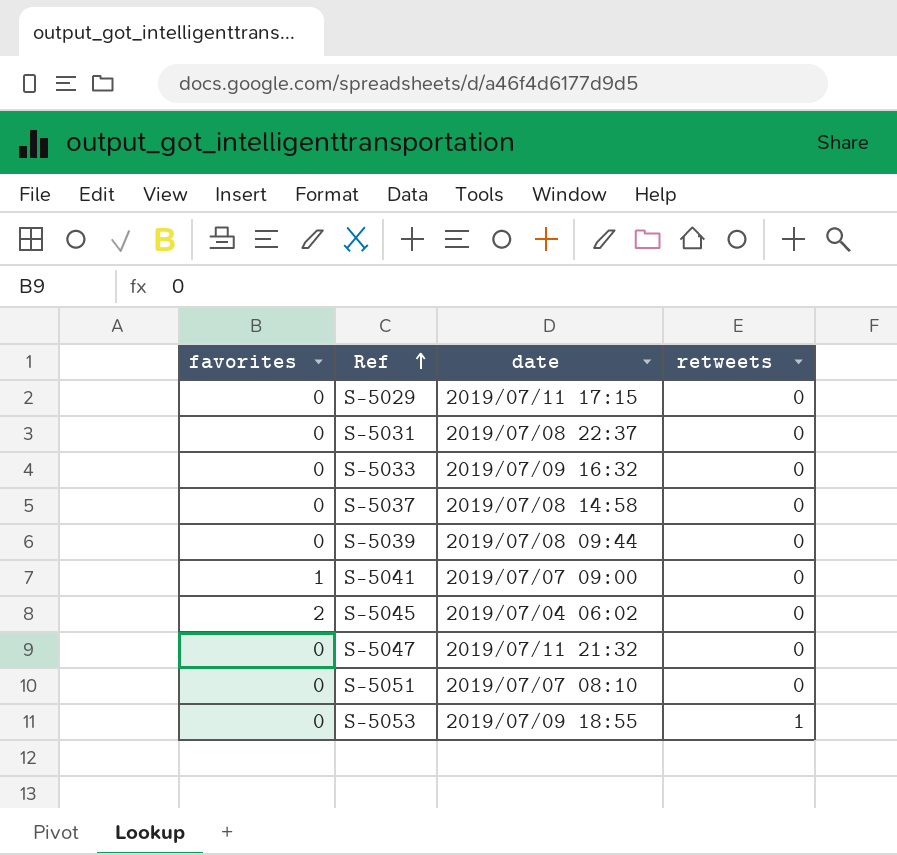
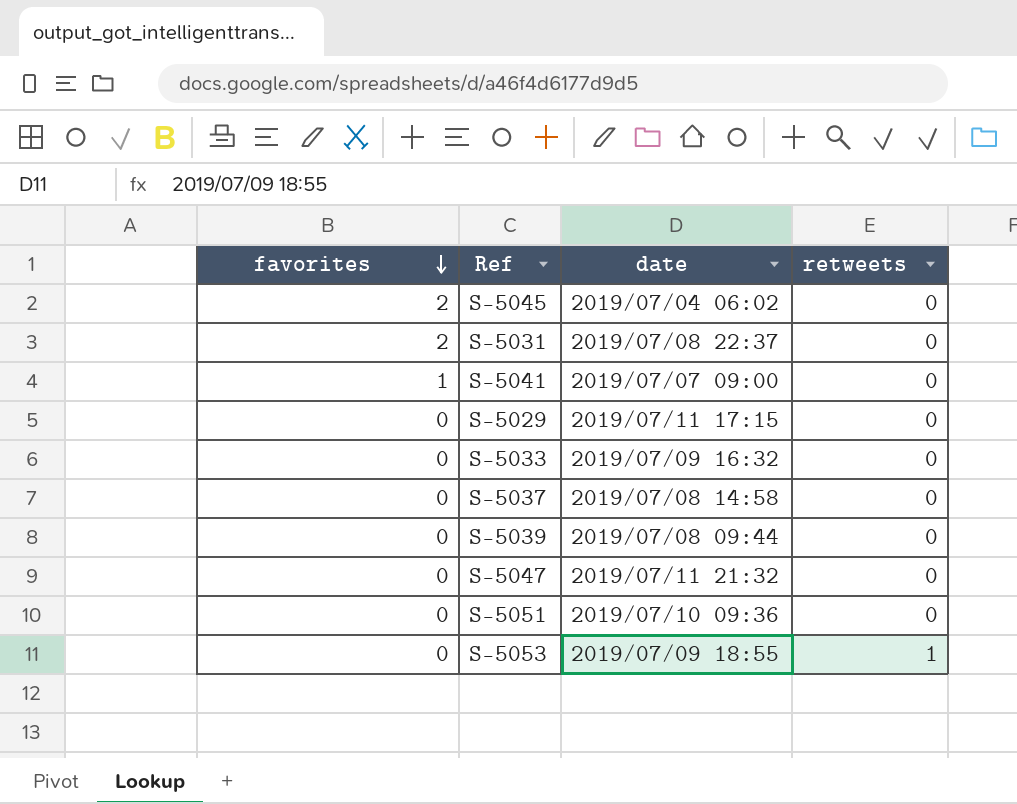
row order: Ref ascending -> favorites descending
S-5031 | favorites: 0 -> 2
S-5051 | date: 2019/07/07 08:10 -> 2019/07/10 09:36

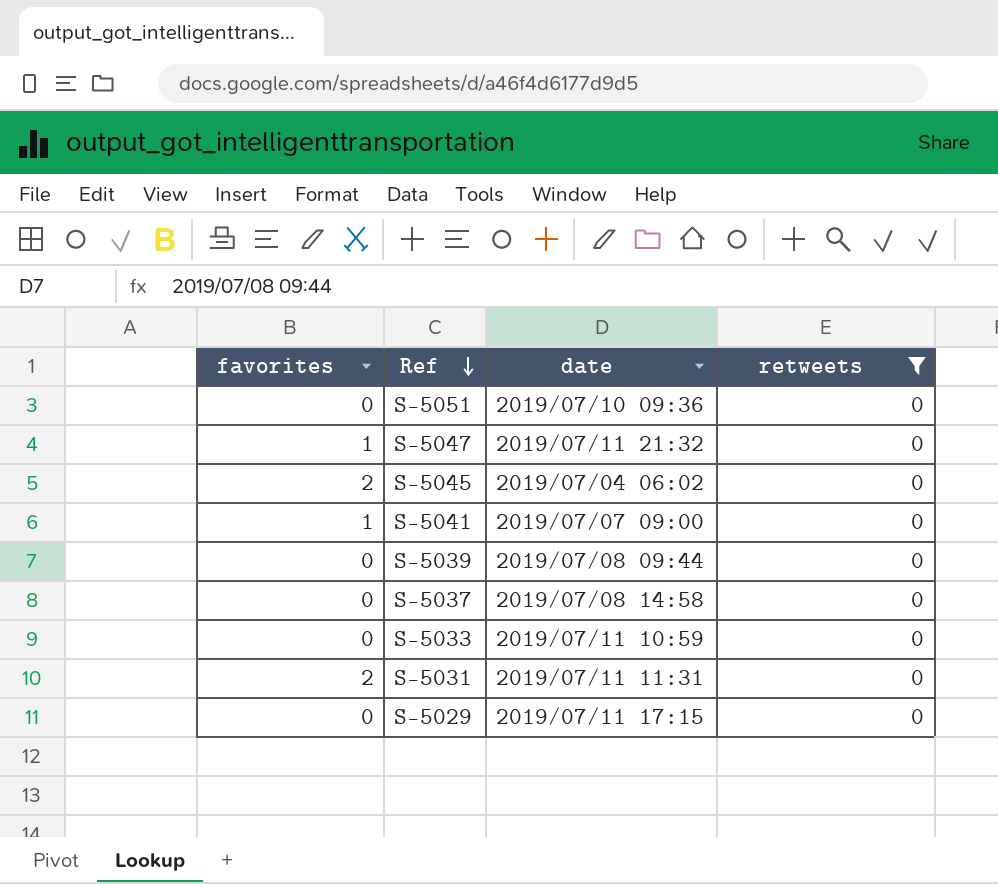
filter: none -> retweets = 0
row order: favorites descending -> Ref descending
S-5047 | favorites: 0 -> 1
S-5033 | date: 2019/07/09 16:32 -> 2019/07/11 10:59
S-5031 | date: 2019/07/08 22:37 -> 2019/07/11 11:31

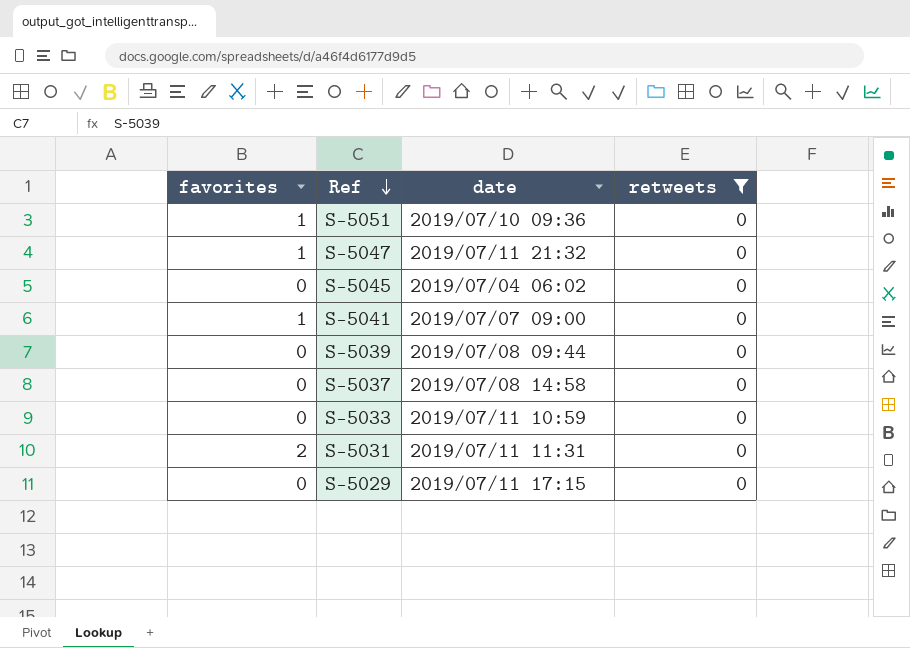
S-5051 | favorites: 0 -> 1
S-5045 | favorites: 2 -> 0

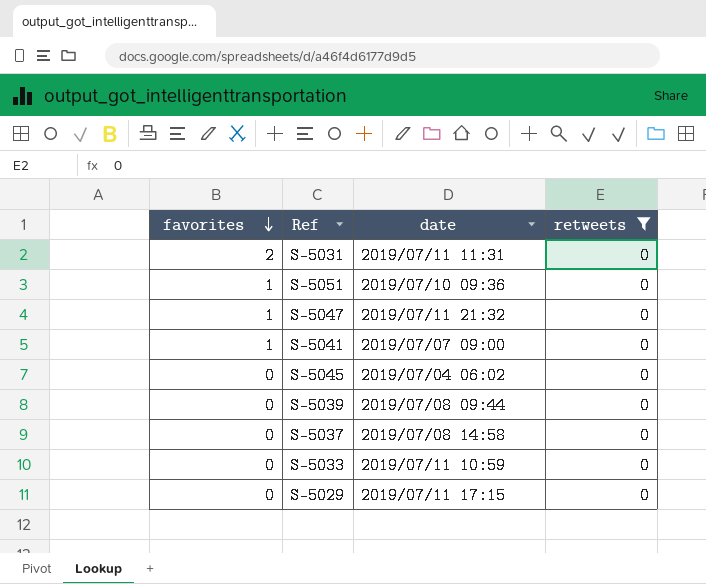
row order: Ref descending -> favorites descending

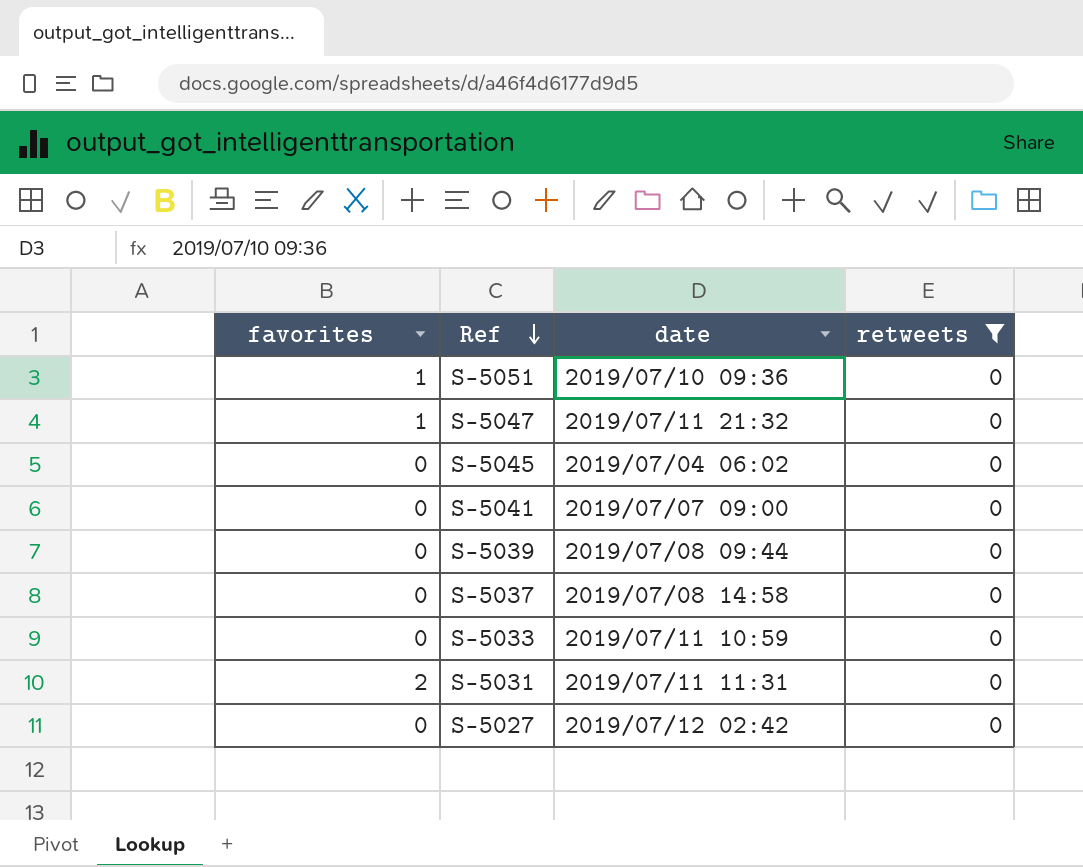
row order: favorites descending -> Ref descending
row S-5029: 0 | 2019/07/11 17:15 | 0 -> none
S-5041 | favorites: 1 -> 0
row S-5027: none -> 0 | 2019/07/12 02:42 | 0

